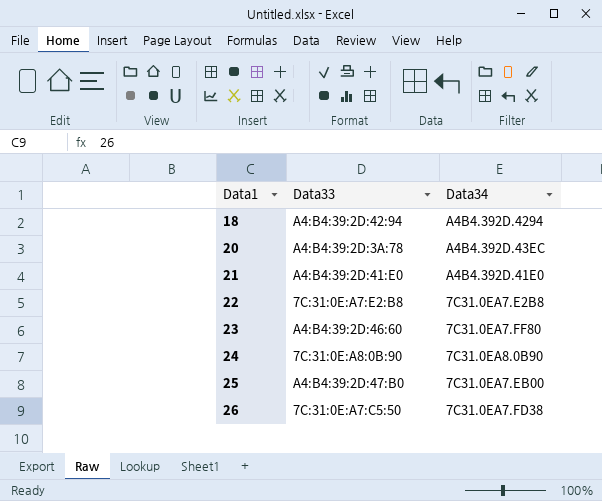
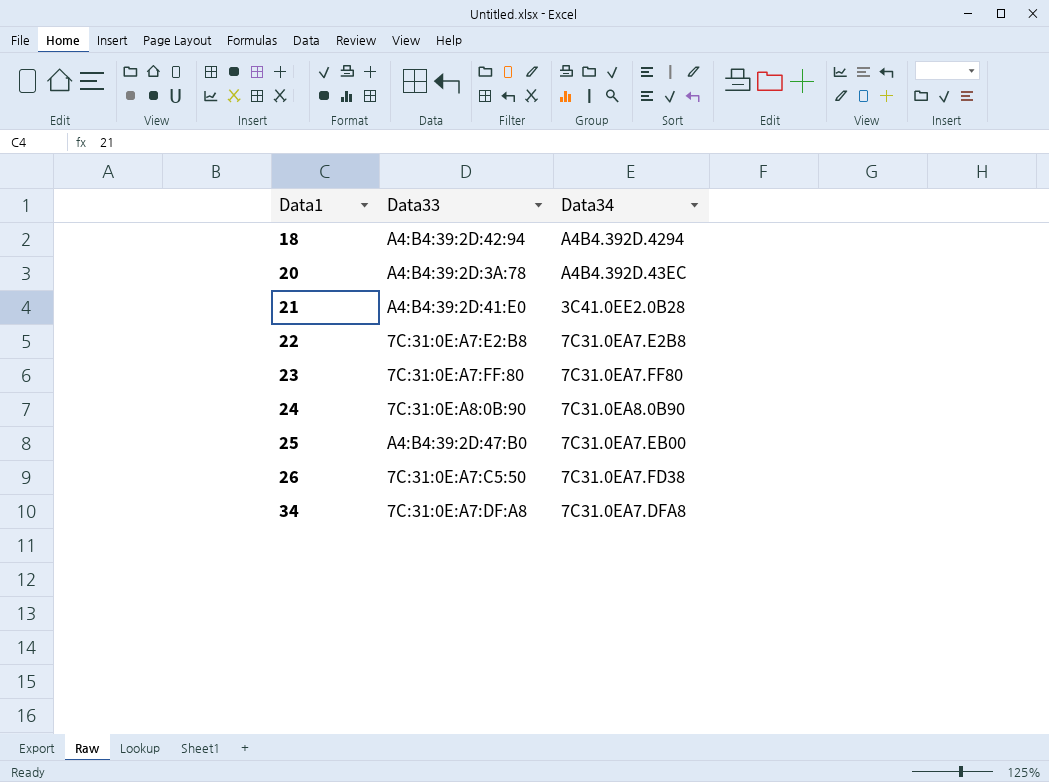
21 | Data34: A4B4.392D.41E0 -> 3C41.0EE2.0B28
23 | Data33: A4:B4:39:2D:46:60 -> 7C:31:0E:A7:FF:80
row 34: none -> 7C:31:0E:A7:DF:A8 | 7C31.0EA7.DFA8

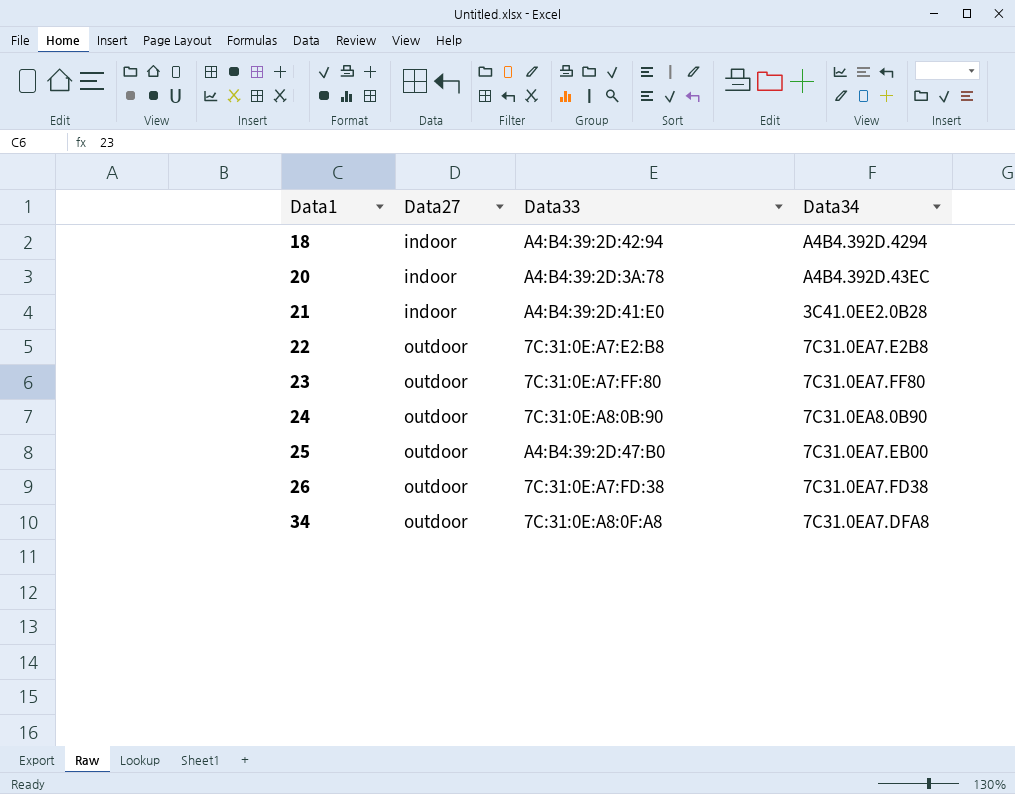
column Data27 | position: none -> 2
26 | Data33: 7C:31:0E:A7:C5:50 -> 7C:31:0E:A7:FD:38
34 | Data33: 7C:31:0E:A7:DF:A8 -> 7C:31:0E:A8:0F:A8

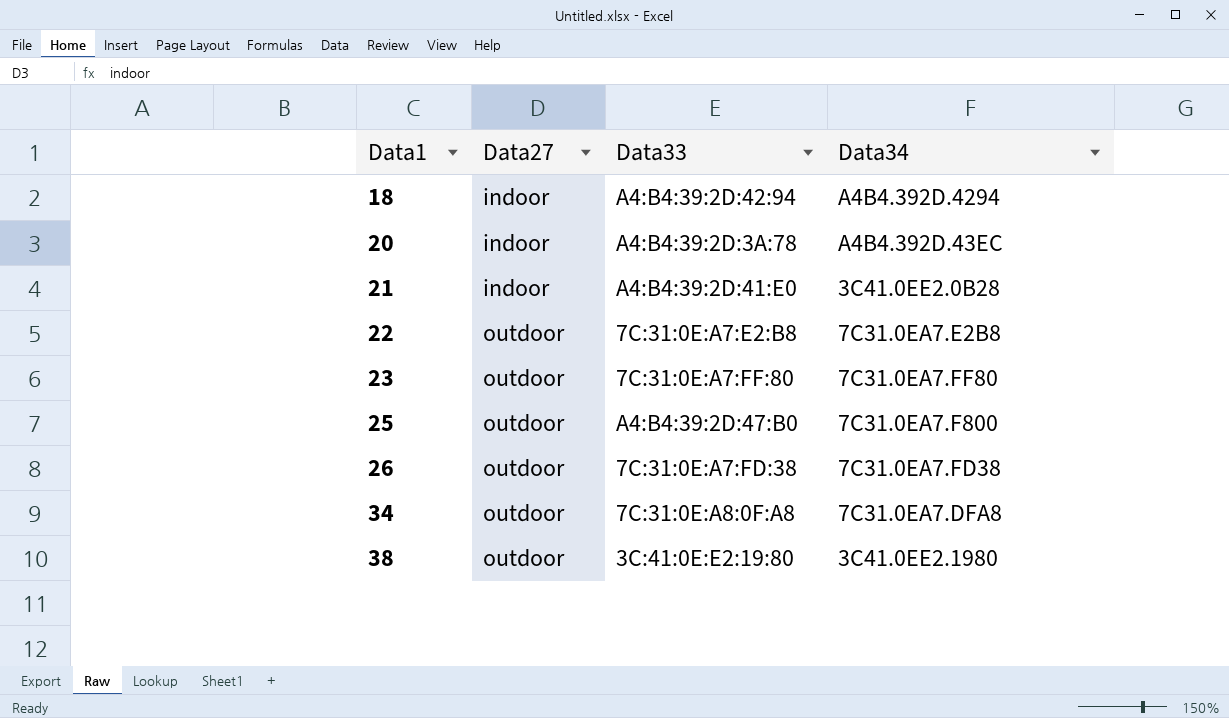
row 24: outdoor | 7C:31:0E:A8:0B:90 | 7C31.0EA8.0B90 -> none
25 | Data34: 7C31.0EA7.EB00 -> 7C31.0EA7.F800
row 38: none -> outdoor | 3C:41:0E:E2:19:80 | 3C41.0EE2.1980

